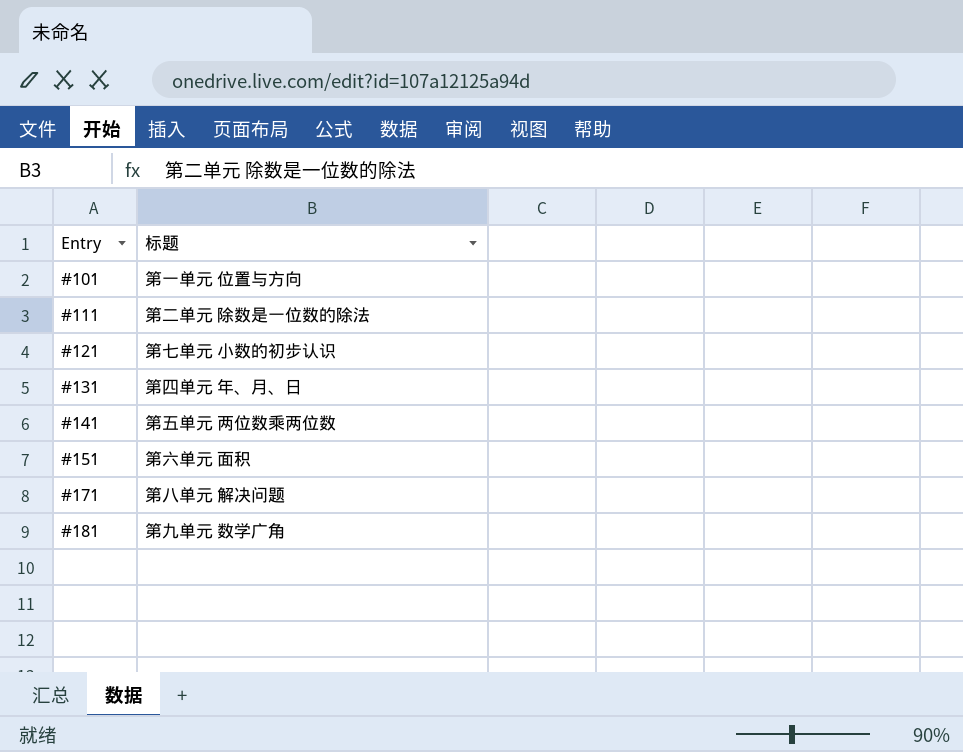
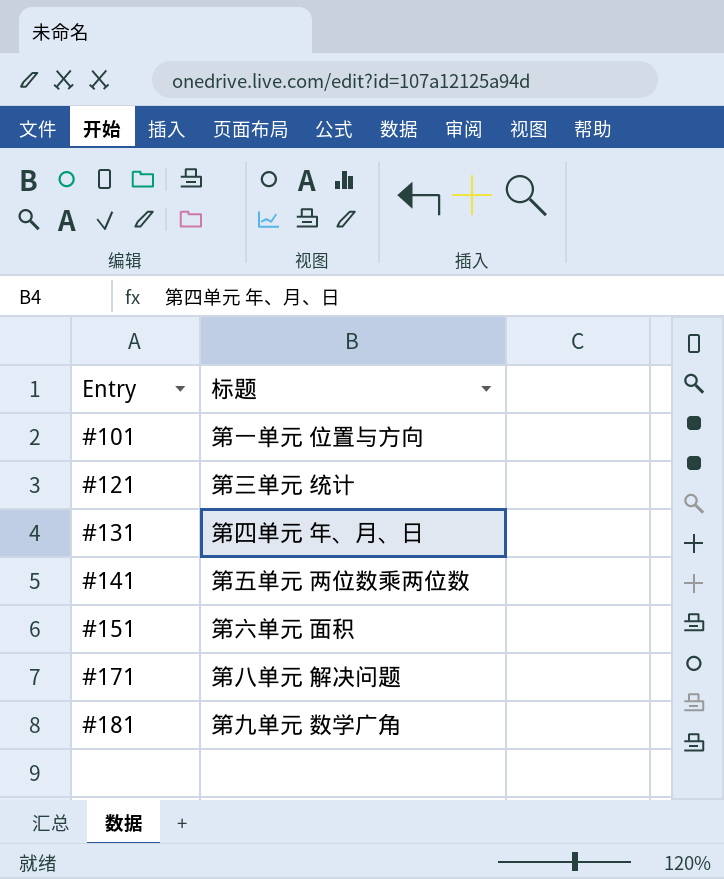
row #111: 第二单元 除数是一位数的除法 -> none
#121 | 标题: 第七单元 小数的初步认识 -> 第三单元 统计

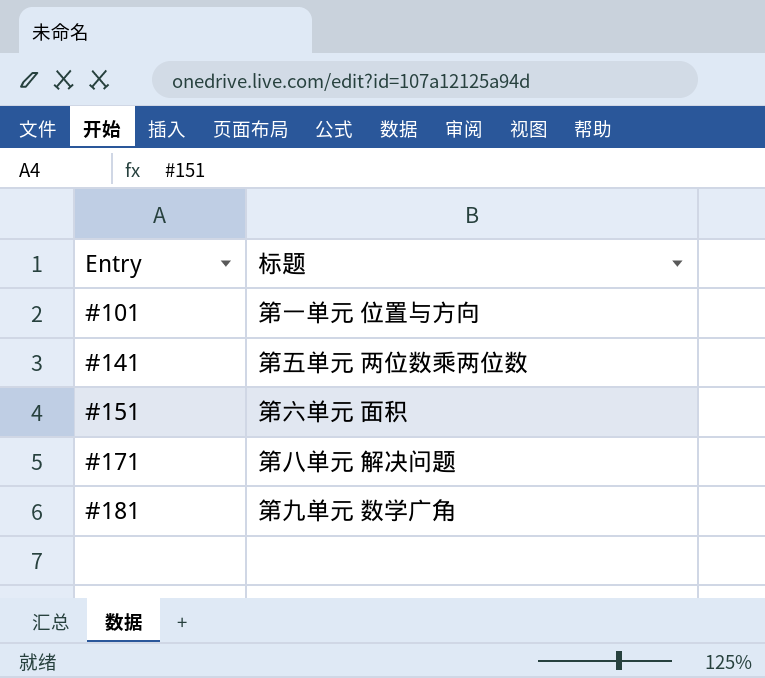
row #121: 第三单元 统计 -> none
row #131: 第四单元 年、月、日 -> none

